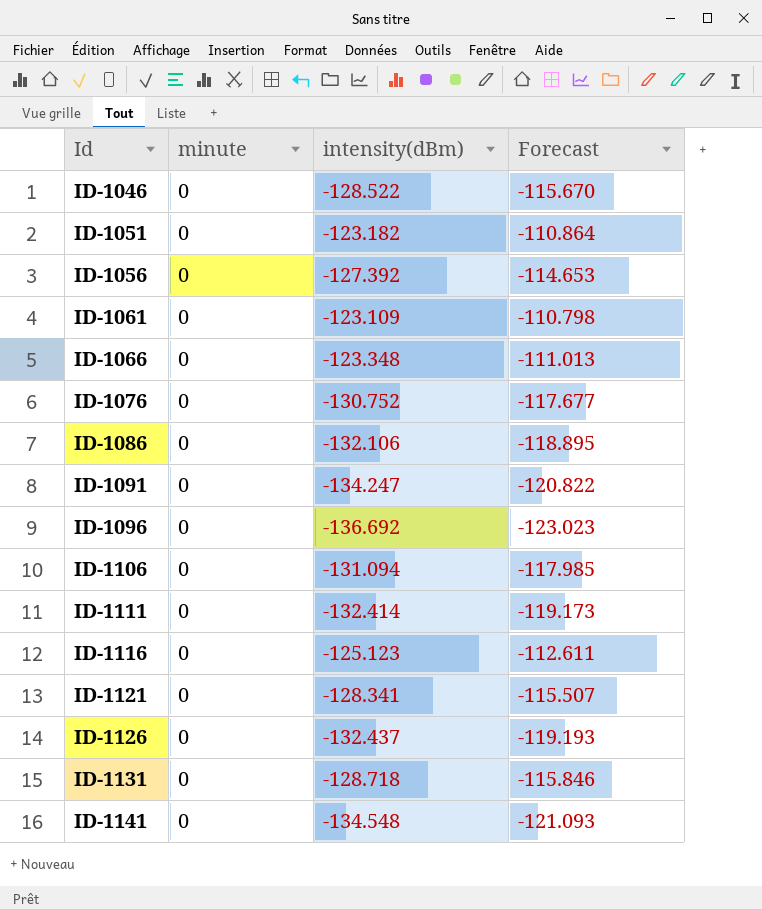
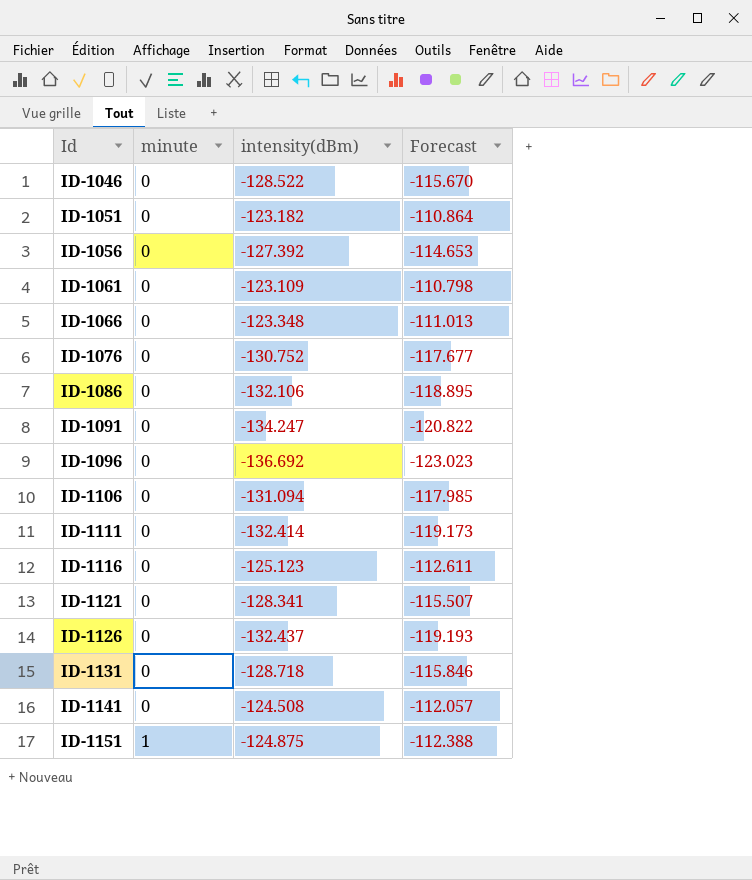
ID-1141 | intensity(dBm): -134.548 -> -124.508
ID-1141 | Forecast: -121.093 -> -112.057
row ID-1151: none -> 1 | -124.875 | -112.388

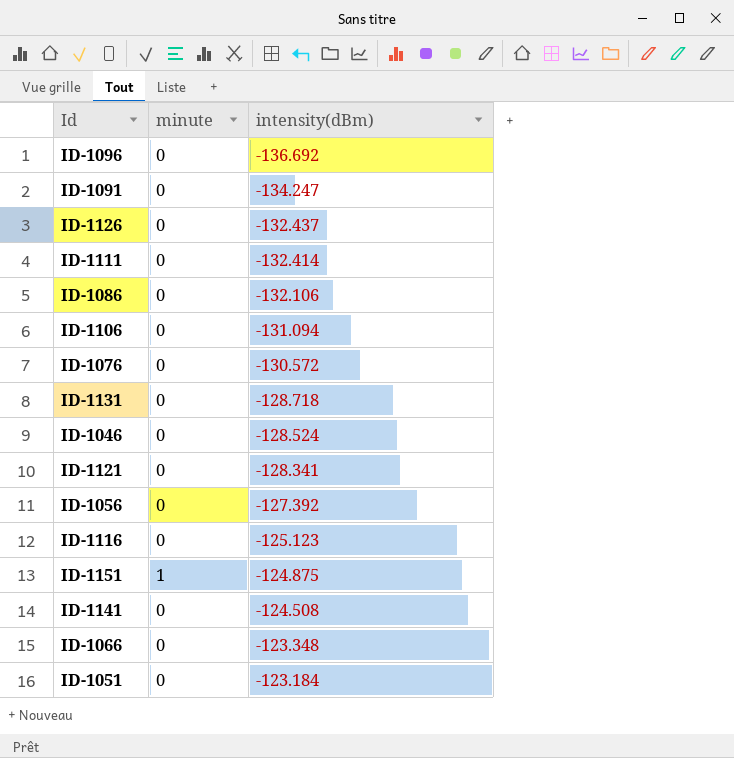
row order: Id ascending -> intensity(dBm) ascending
column Forecast | formula: [intensity(dBm)] * 0.9 -> none
row ID-1061: 0 | -123.109 | -110.798 -> none
ID-1076 | intensity(dBm): -130.752 -> -130.572
ID-1046 | intensity(dBm): -128.522 -> -128.524
ID-1051 | intensity(dBm): -123.182 -> -123.184

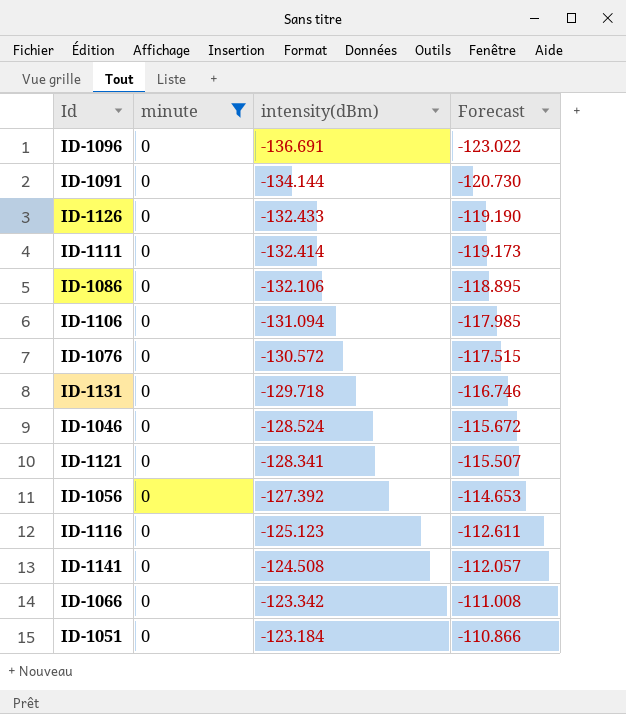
filter: none -> minute = 0
column Forecast | formula: none -> [intensity(dBm)] * 0.9
ID-1096 | intensity(dBm): -136.692 -> -136.691
ID-1091 | intensity(dBm): -134.247 -> -134.144
ID-1126 | intensity(dBm): -132.437 -> -132.433
ID-1131 | intensity(dBm): -128.718 -> -129.718
ID-1066 | intensity(dBm): -123.348 -> -123.342

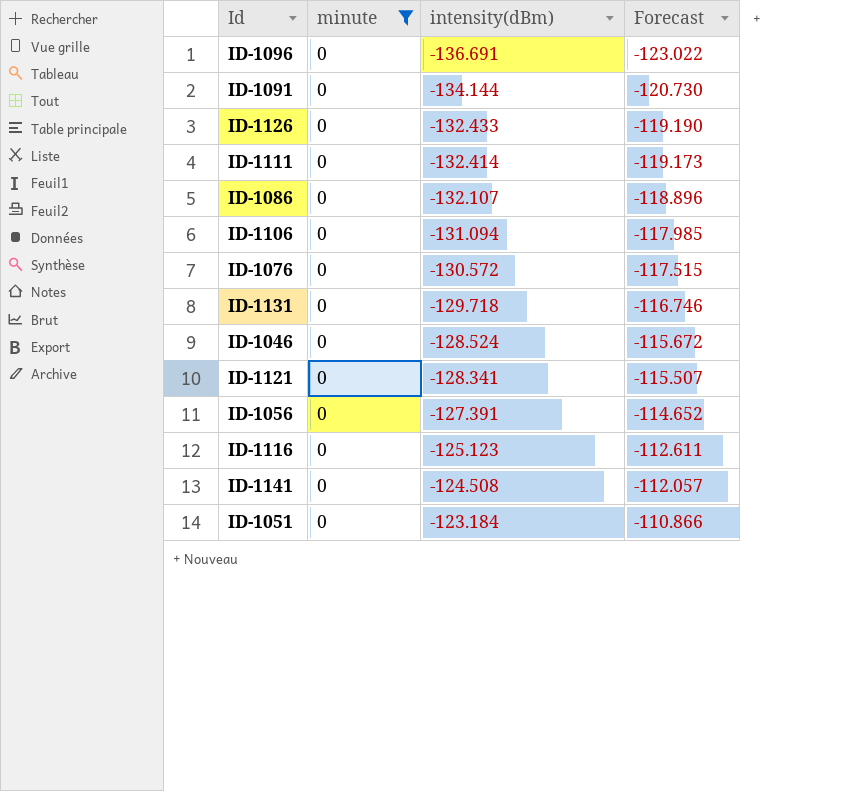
row ID-1066: 0 | -123.342 | -111.008 -> none
ID-1086 | intensity(dBm): -132.106 -> -132.107
ID-1086 | Forecast: -118.895 -> -118.896
ID-1056 | intensity(dBm): -127.392 -> -127.391
ID-1056 | Forecast: -114.653 -> -114.652

